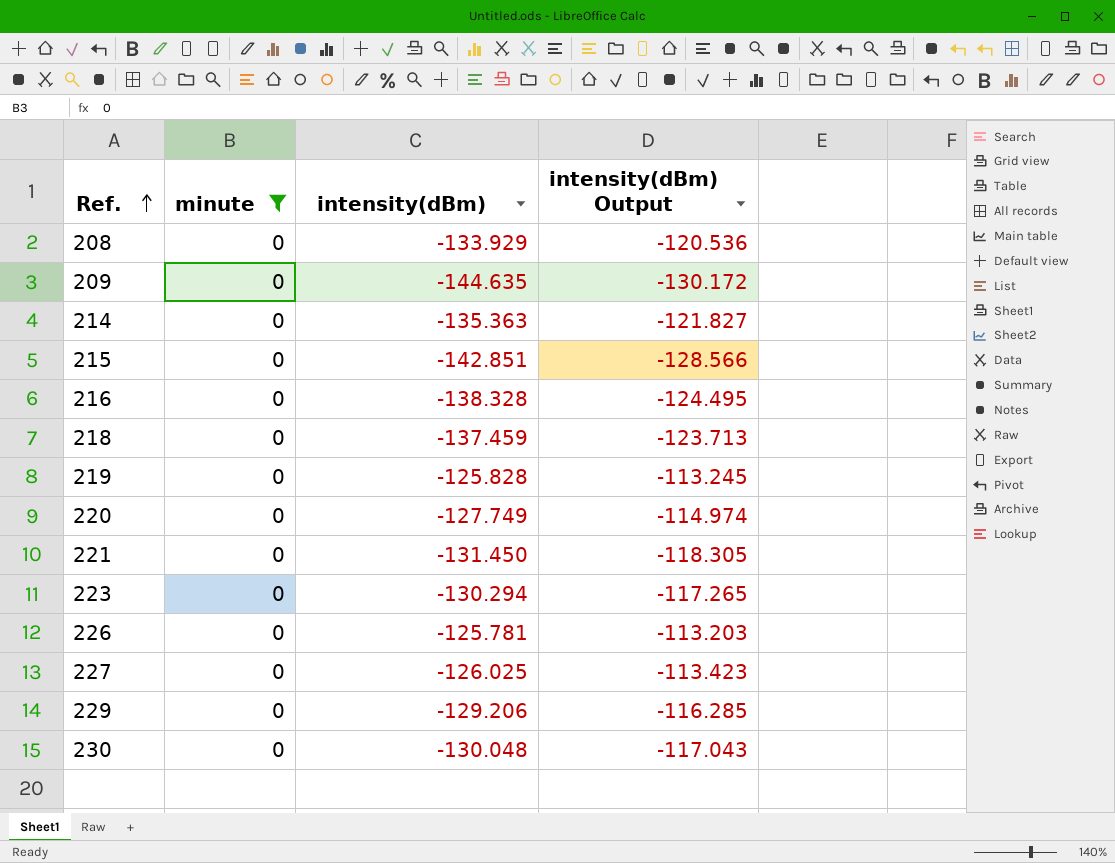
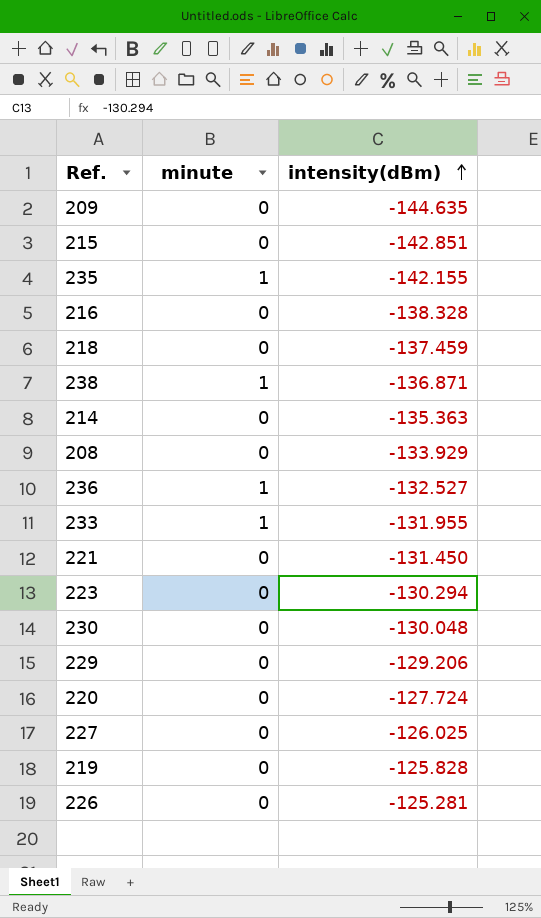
filter: minute = 0 -> none
row order: Ref. ascending -> intensity(dBm) ascending
column intensity(dBm) Output | formula: [intensity(dBm)] * 0.9 -> none
220 | intensity(dBm): -127.749 -> -127.724
226 | intensity(dBm): -125.781 -> -125.281

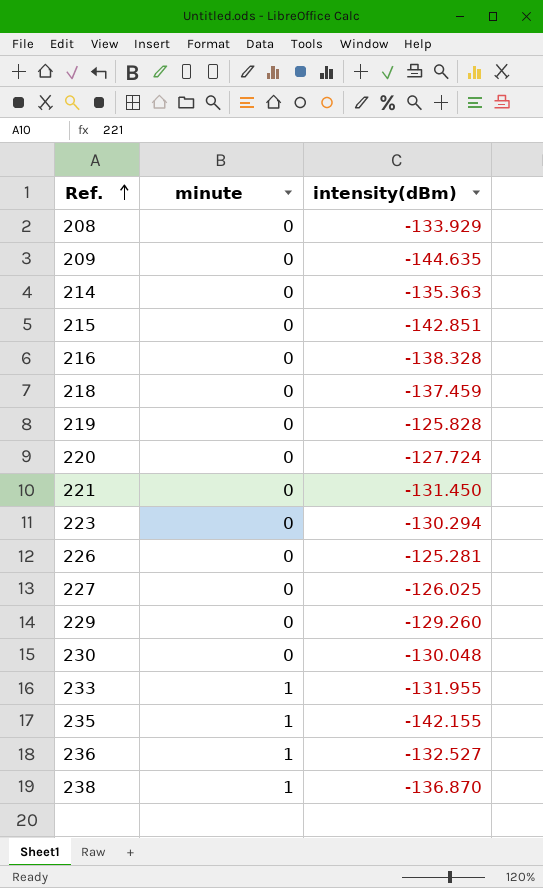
row order: intensity(dBm) ascending -> Ref. ascending
229 | intensity(dBm): -129.206 -> -129.260
238 | intensity(dBm): -136.871 -> -136.870

